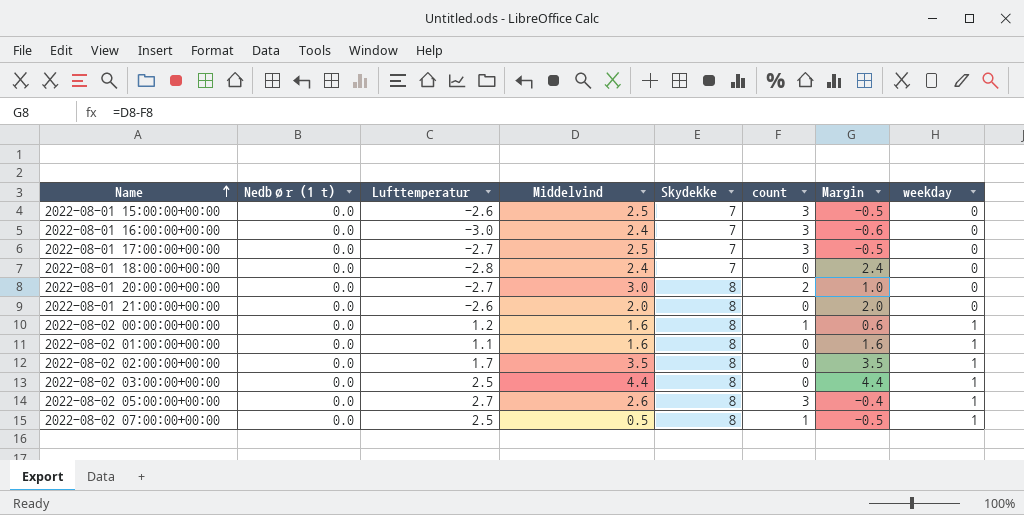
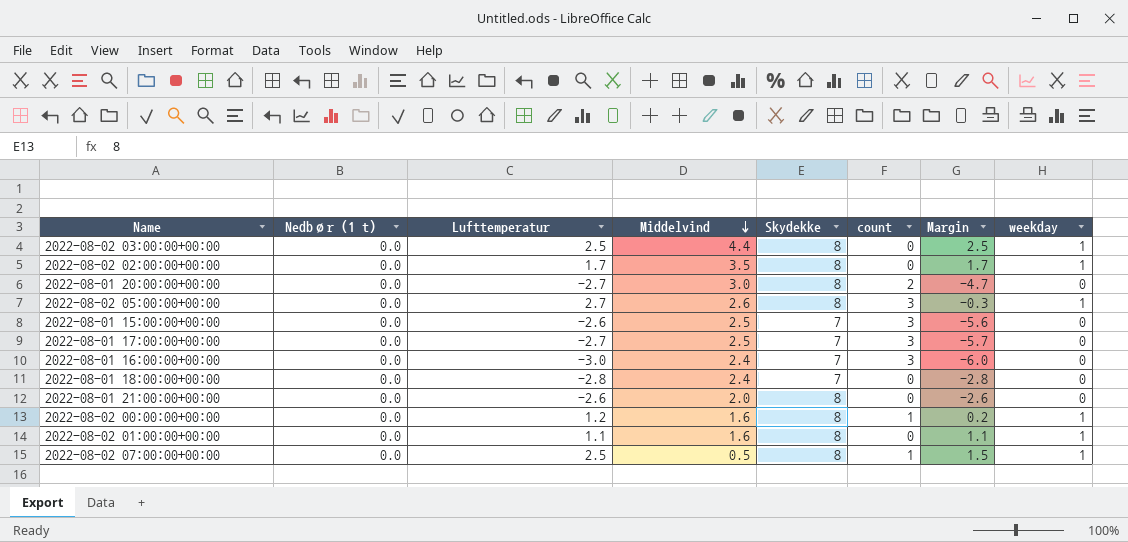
row order: Name ascending -> Middelvind descending
column Margin | formula: [Middelvind] - [count] -> [Lufttemperatur] - [count]

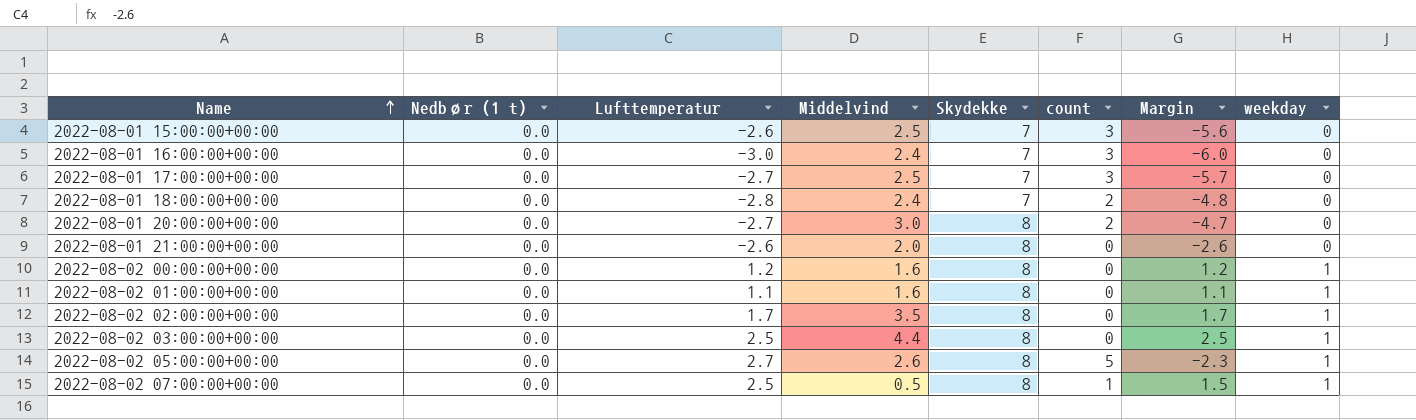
row order: Middelvind descending -> Name ascending
2022-08-01 18:00:00+00:00 | count: 0 -> 2
2022-08-01 18:00:00+00:00 | Margin: -2.8 -> -4.8
2022-08-02 00:00:00+00:00 | count: 1 -> 0
2022-08-02 00:00:00+00:00 | Margin: 0.2 -> 1.2
2022-08-02 05:00:00+00:00 | count: 3 -> 5
2022-08-02 05:00:00+00:00 | Margin: -0.3 -> -2.3

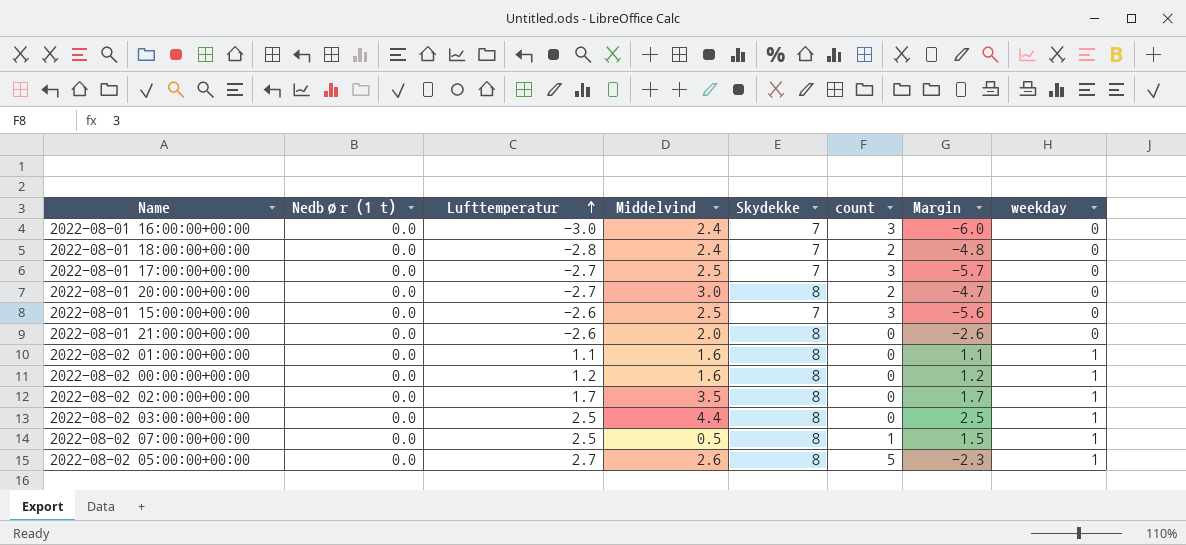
row order: Name ascending -> Lufttemperatur ascending

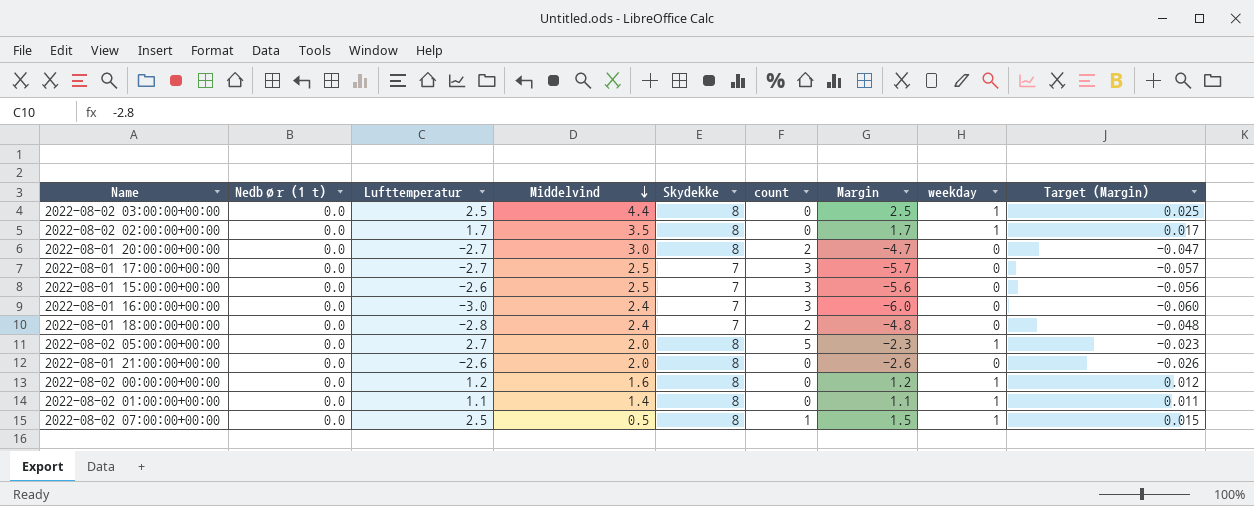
row order: Lufttemperatur ascending -> Middelvind descending
column Target (Margin) | formula: none -> [Margin] * 0.01
2022-08-02 05:00:00+00:00 | Middelvind: 2.6 -> 2.0
2022-08-02 01:00:00+00:00 | Middelvind: 1.6 -> 1.4

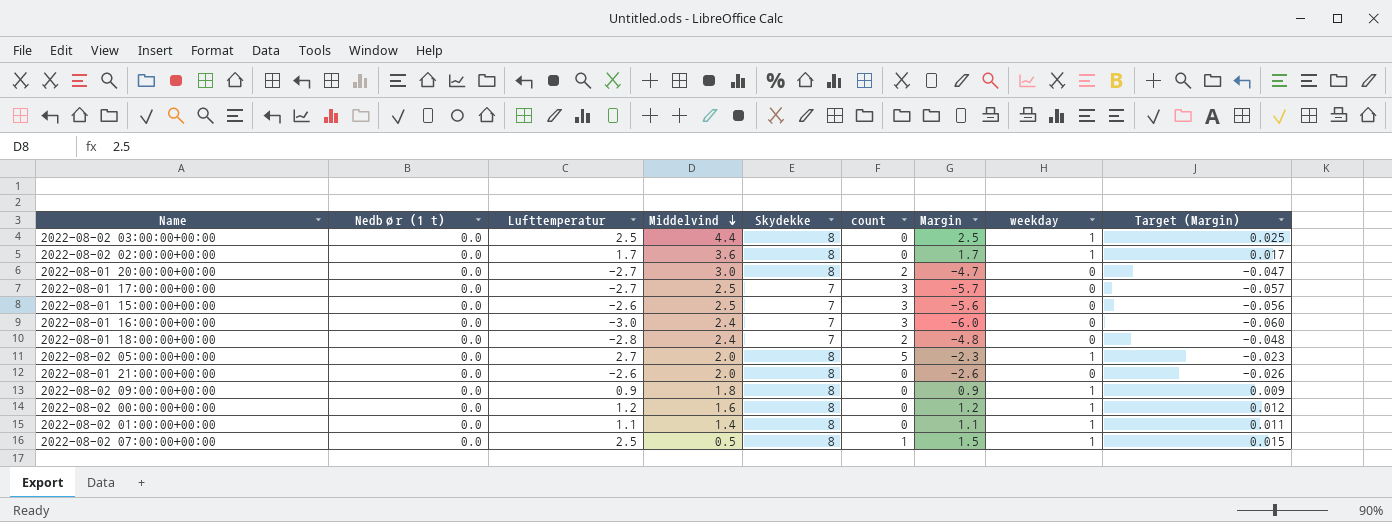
2022-08-02 02:00:00+00:00 | Middelvind: 3.5 -> 3.6
row 2022-08-02 09:00:00+00:00: none -> 0.0 | 0.9 | 1.8 | 8 | 0 | 0.9 | 1 | 0.009

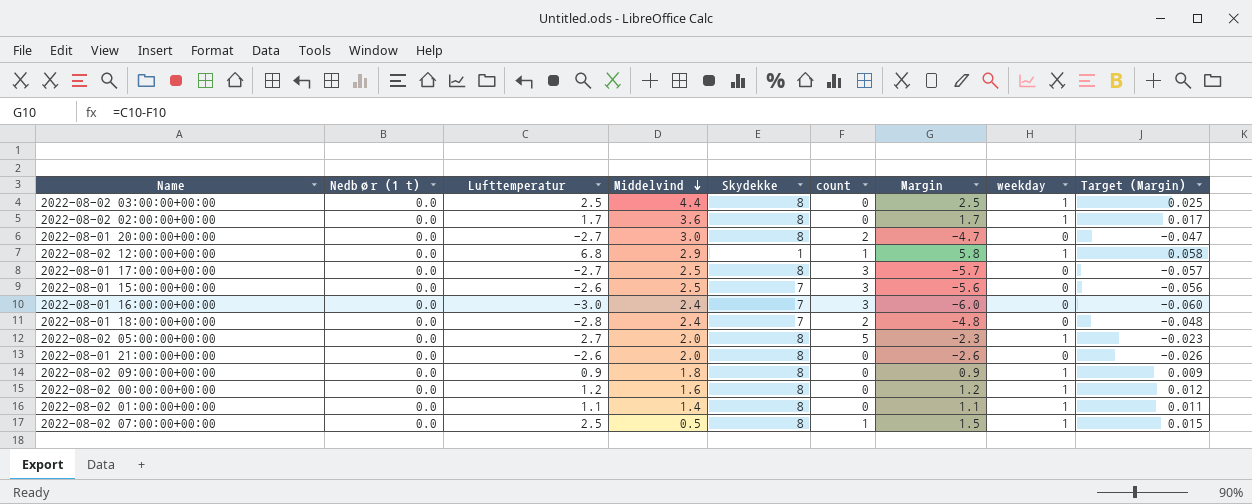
row 2022-08-02 12:00:00+00:00: none -> 0.0 | 6.8 | 2.9 | 1 | 1 | 5.8 | 1 | 0.058
2022-08-01 17:00:00+00:00 | Skydekke: 7 -> 8

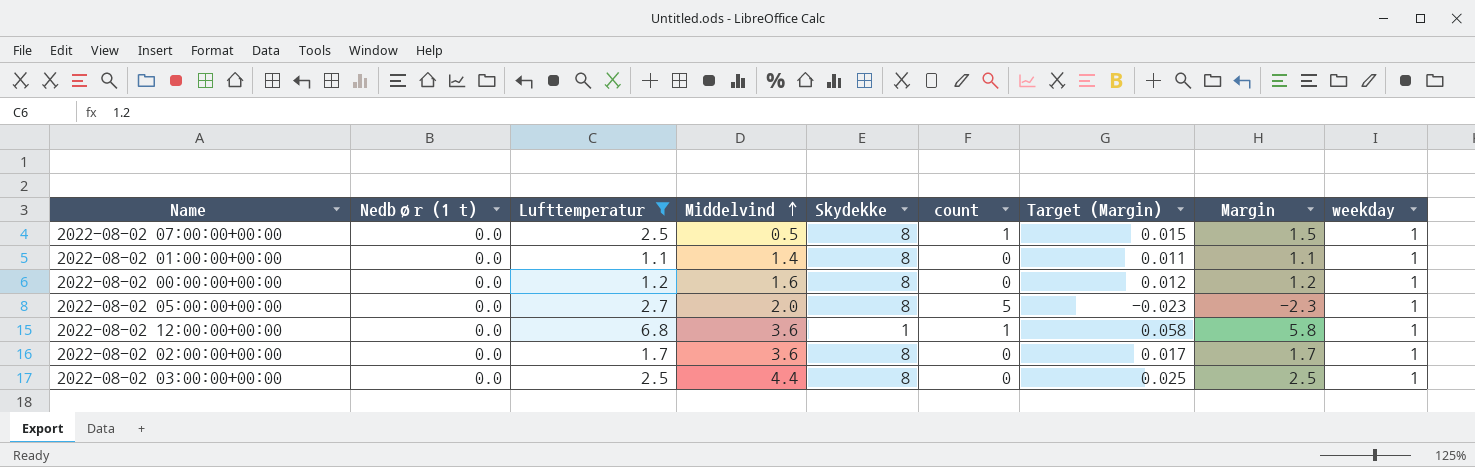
filter: none -> Lufttemperatur >= 1.1
row order: Middelvind descending -> Middelvind ascending
column Target (Margin) | position: 9 -> 7
2022-08-02 12:00:00+00:00 | Middelvind: 2.9 -> 3.6

